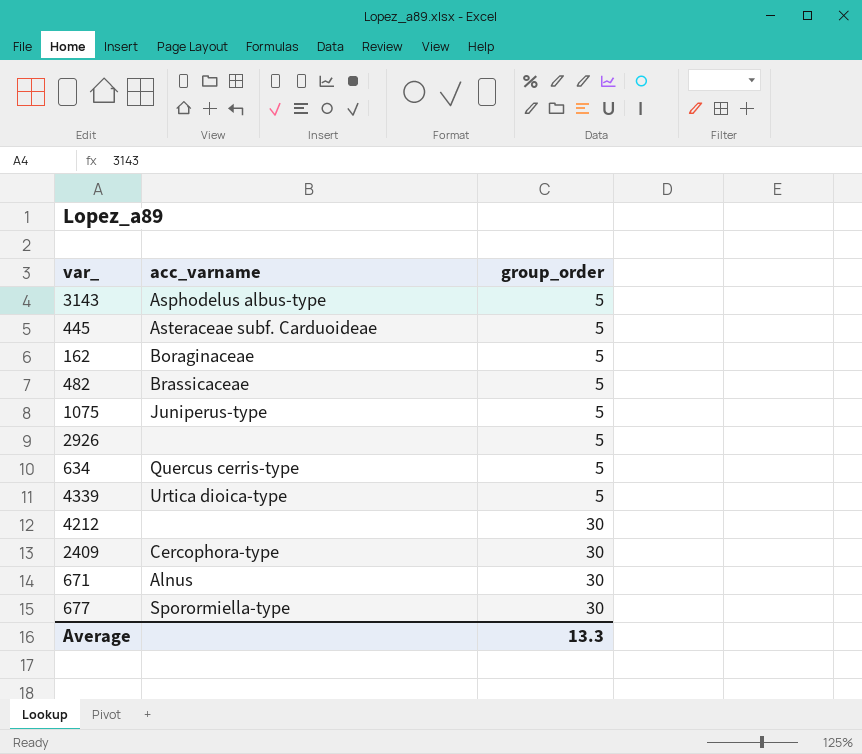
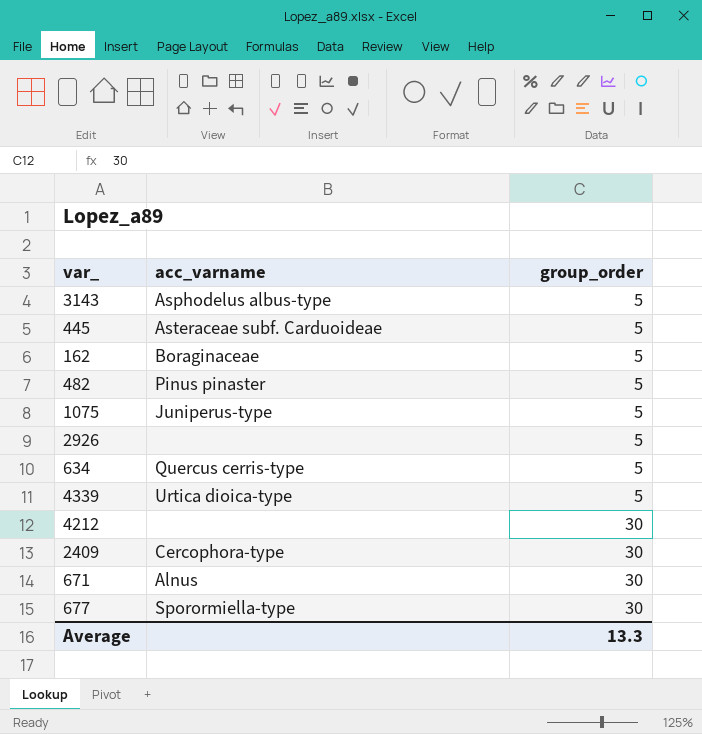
482 | acc_varname: Brassicaceae -> Pinus pinaster

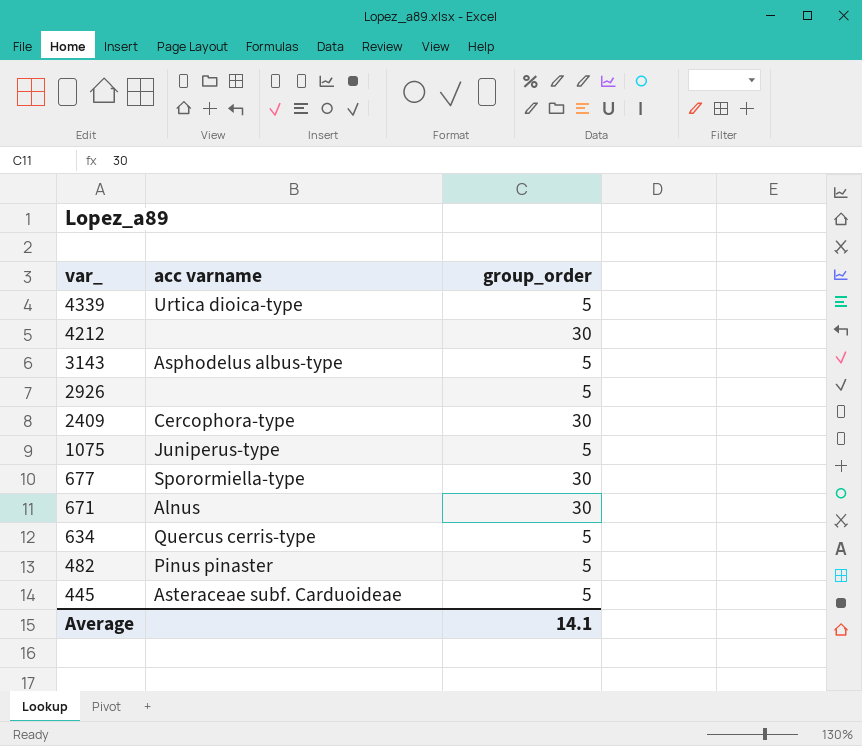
row order: group_order ascending -> var_ descending
column name: acc_varname -> acc varname
row 162: Boraginaceae | 5 -> none
Average | group_order: 13.3 -> 14.1

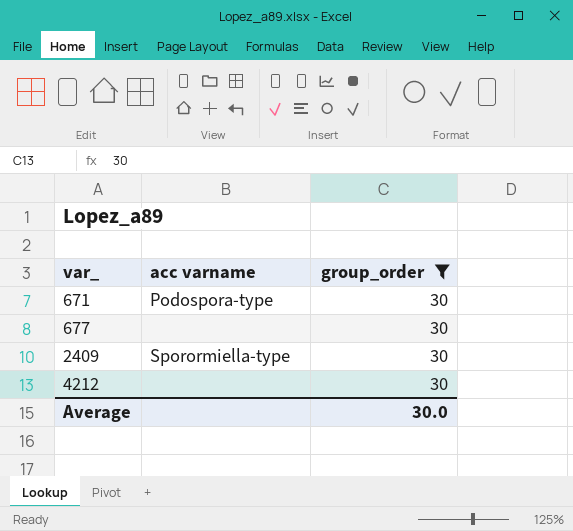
filter: none -> group_order = 30
row order: var_ descending -> var_ ascending
671 | acc varname: Alnus -> Podospora-type
677 | acc varname: Sporormiella-type -> none
2409 | acc varname: Cercophora-type -> Sporormiella-type
Average | group_order: 14.1 -> 30.0

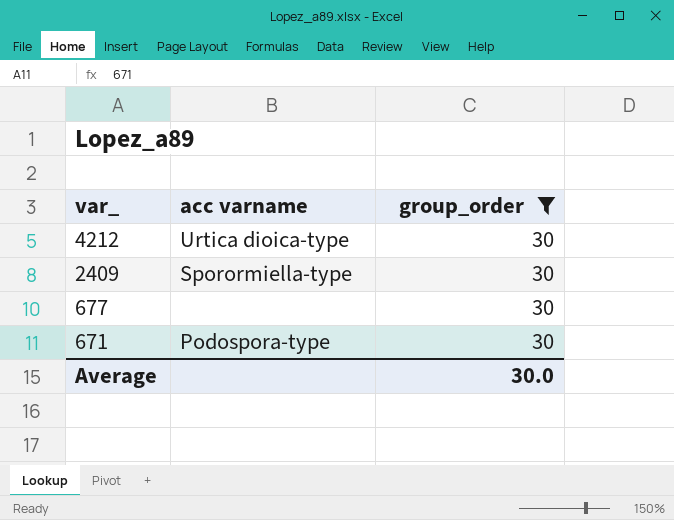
row order: var_ ascending -> var_ descending
4212 | acc varname: none -> Urtica dioica-type

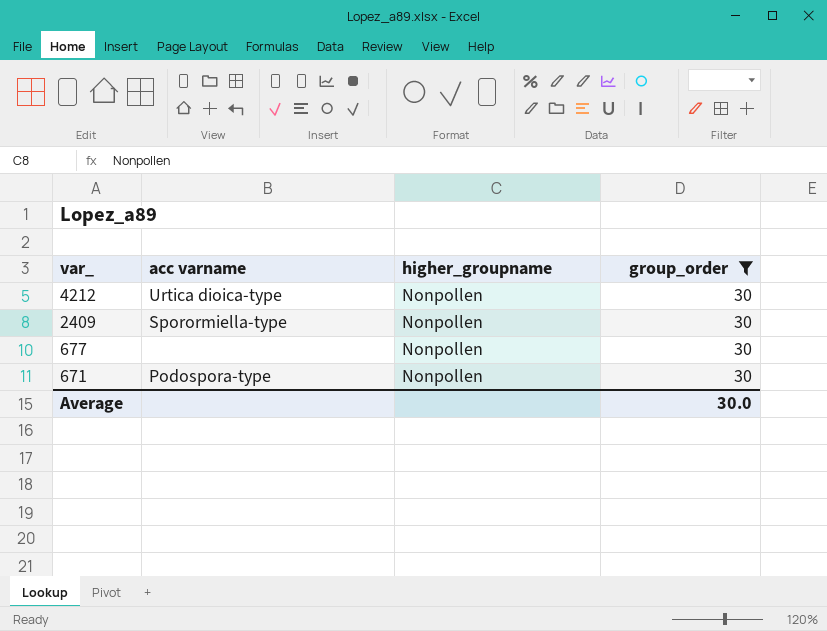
column higher_groupname | position: none -> 3

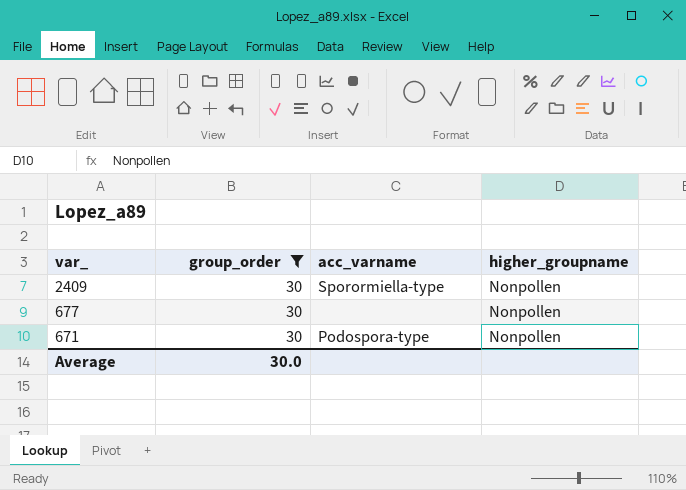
column group_order | position: 4 -> 2
column name: acc varname -> acc_varname
row 4212: Urtica dioica-type | Nonpollen | 30 -> none

